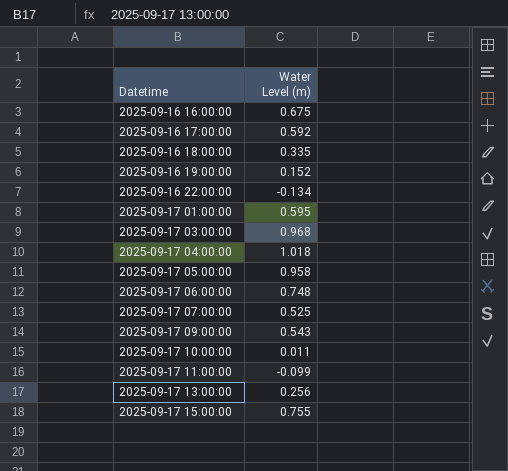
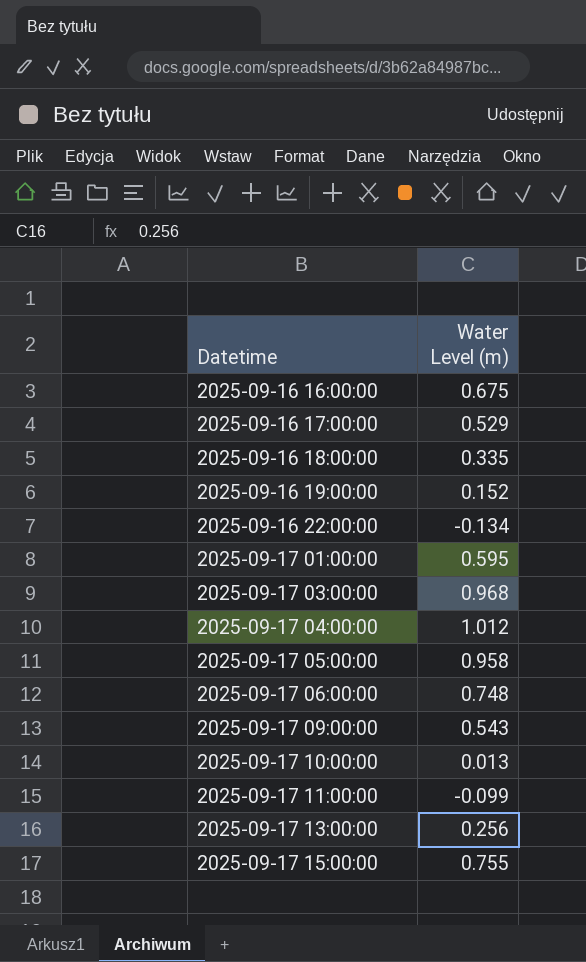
row 2025-09-17 07:00:00: 0.525 -> none
2025-09-16 17:00:00 | Water Level (m): 0.592 -> 0.529
2025-09-17 04:00:00 | Water Level (m): 1.018 -> 1.012
2025-09-17 10:00:00 | Water Level (m): 0.011 -> 0.013

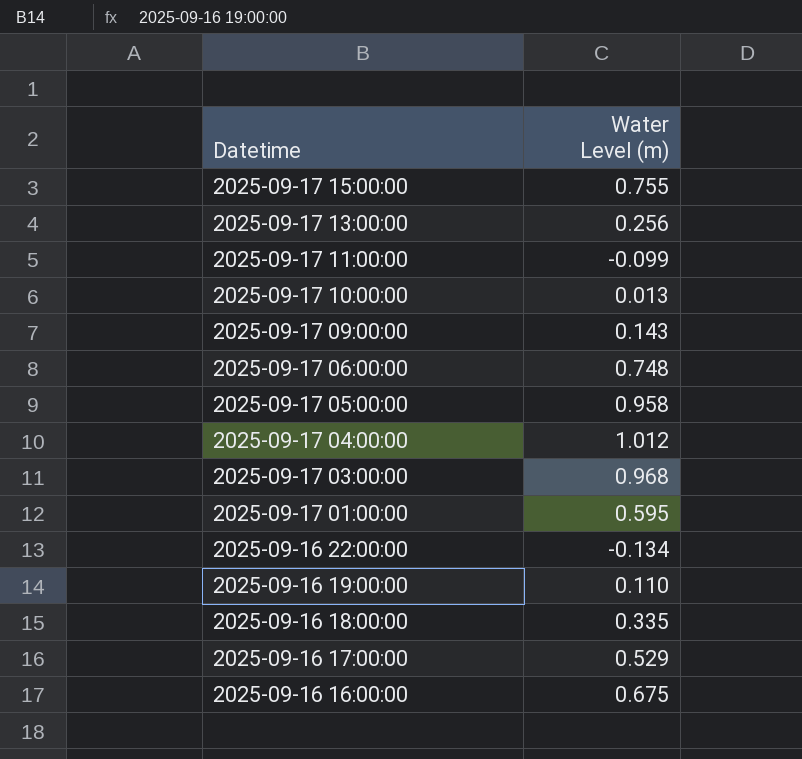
row order: Datetime ascending -> Datetime descending
2025-09-17 09:00:00 | Water Level (m): 0.543 -> 0.143
2025-09-16 19:00:00 | Water Level (m): 0.152 -> 0.110

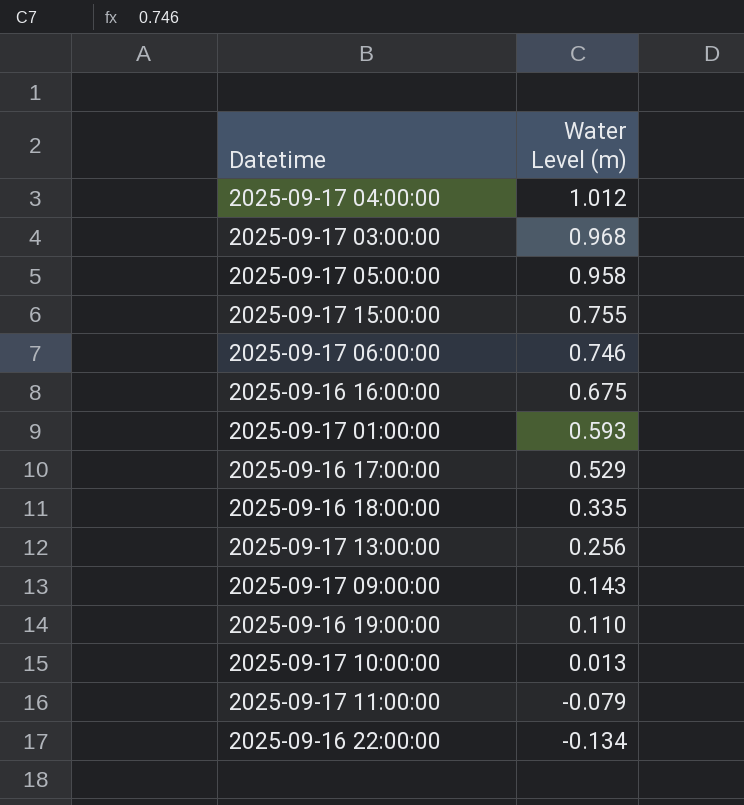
row order: Datetime descending -> Water Level (m) descending
2025-09-17 06:00:00 | Water Level (m): 0.748 -> 0.746
2025-09-17 01:00:00 | Water Level (m): 0.595 -> 0.593
2025-09-17 11:00:00 | Water Level (m): -0.099 -> -0.079

